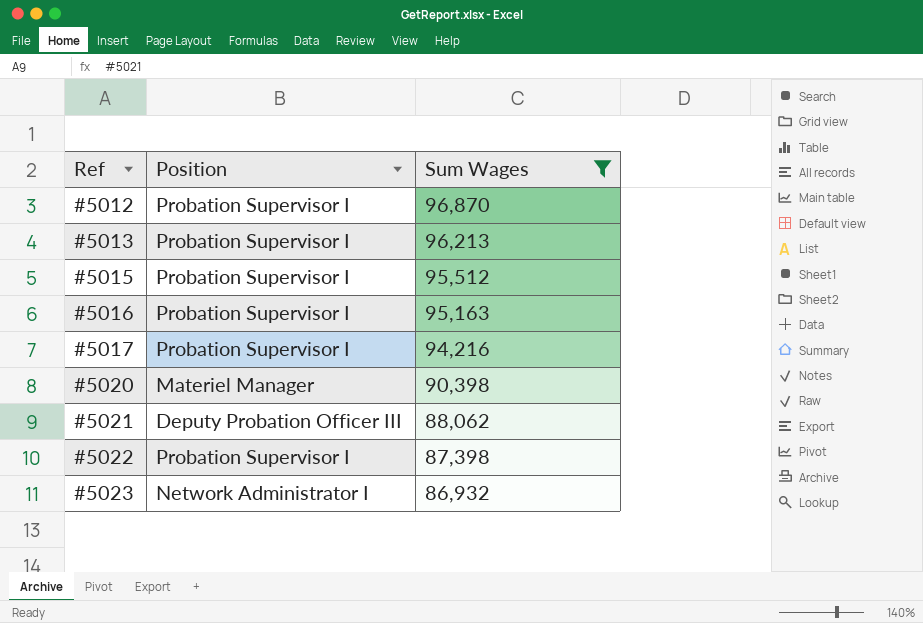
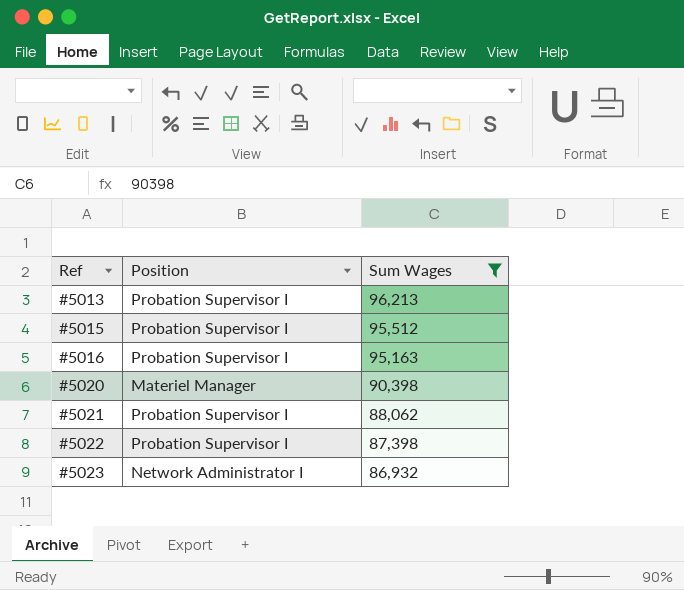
row #5012: Probation Supervisor I | 96,870 -> none
row #5017: Probation Supervisor I | 94,216 -> none
#5021 | Position: Deputy Probation Officer III -> Probation Supervisor I

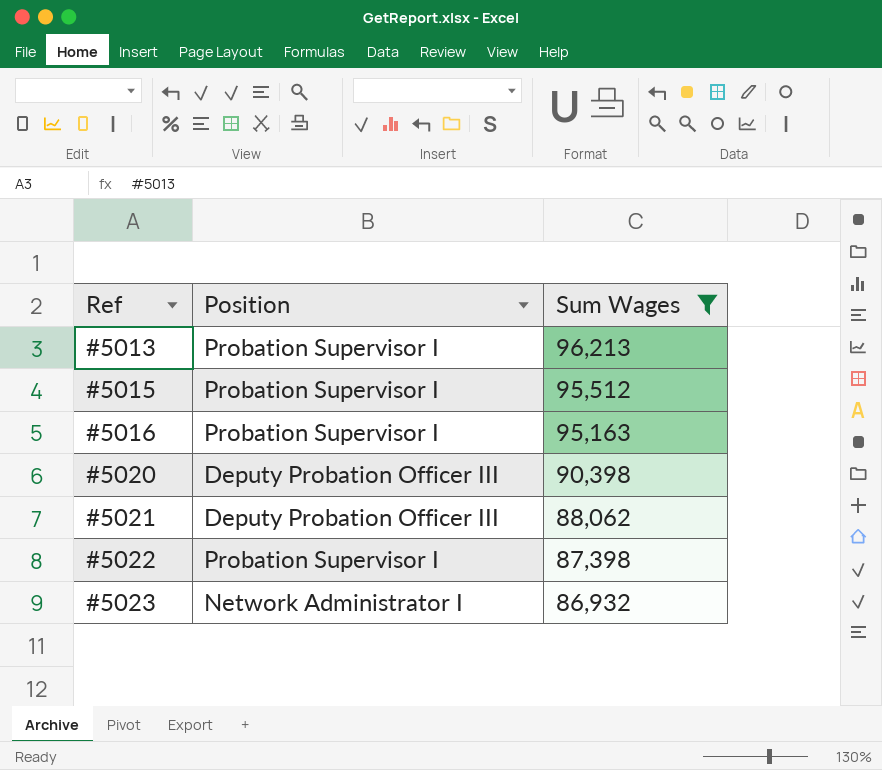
#5020 | Position: Materiel Manager -> Deputy Probation Officer III
#5021 | Position: Probation Supervisor I -> Deputy Probation Officer III

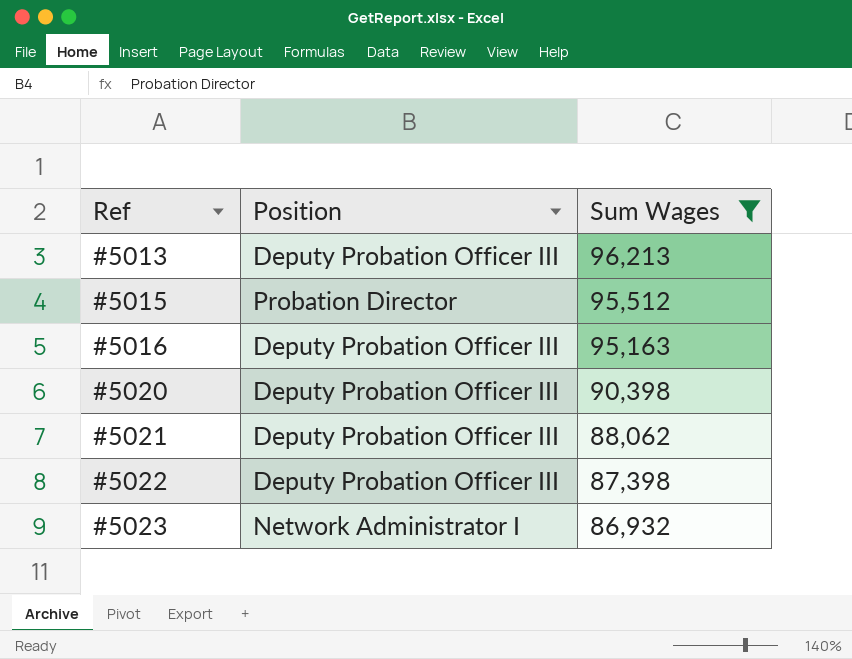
#5013 | Position: Probation Supervisor I -> Deputy Probation Officer III
#5015 | Position: Probation Supervisor I -> Probation Director
#5016 | Position: Probation Supervisor I -> Deputy Probation Officer III
#5022 | Position: Probation Supervisor I -> Deputy Probation Officer III

